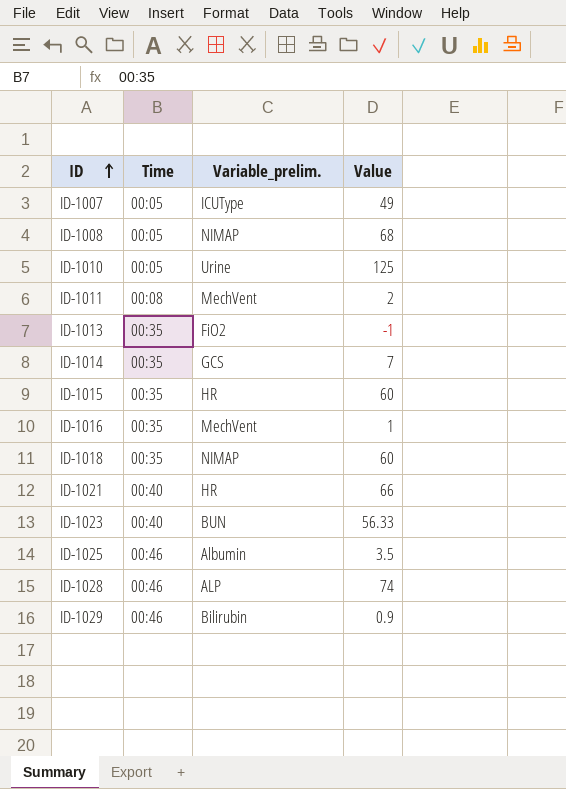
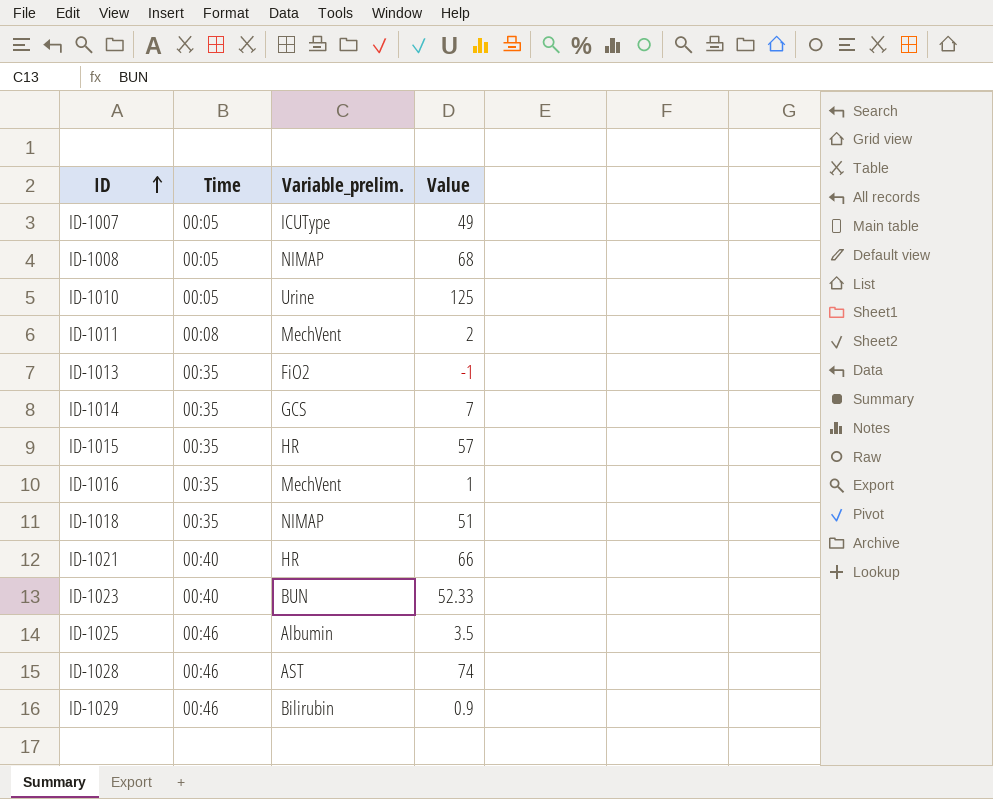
ID-1015 | Value: 60 -> 57
ID-1018 | Value: 60 -> 51
ID-1023 | Value: 56.33 -> 52.33
ID-1028 | Variable_prelim.: ALP -> AST

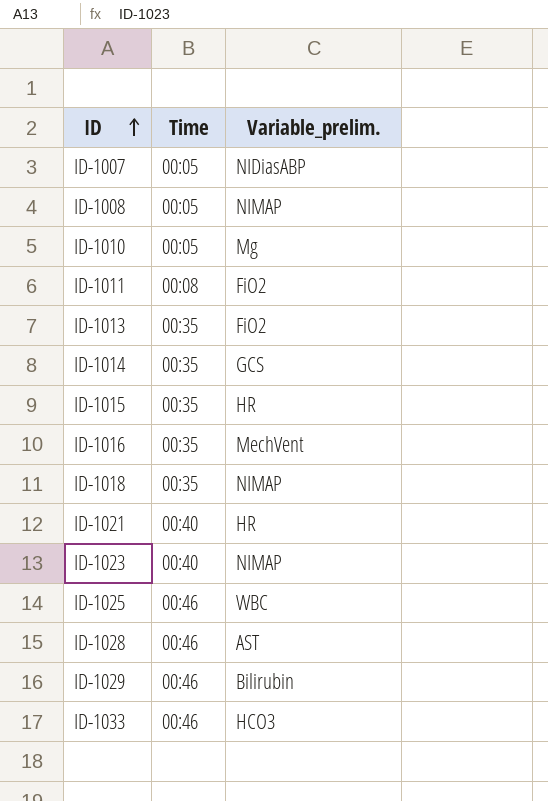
column Value | position: 4 -> none
ID-1007 | Variable_prelim.: ICUType -> NIDiasABP
ID-1010 | Variable_prelim.: Urine -> Mg
ID-1011 | Variable_prelim.: MechVent -> FiO2
ID-1023 | Variable_prelim.: BUN -> NIMAP
ID-1025 | Variable_prelim.: Albumin -> WBC
row ID-1033: none -> 00:46 | HCO3

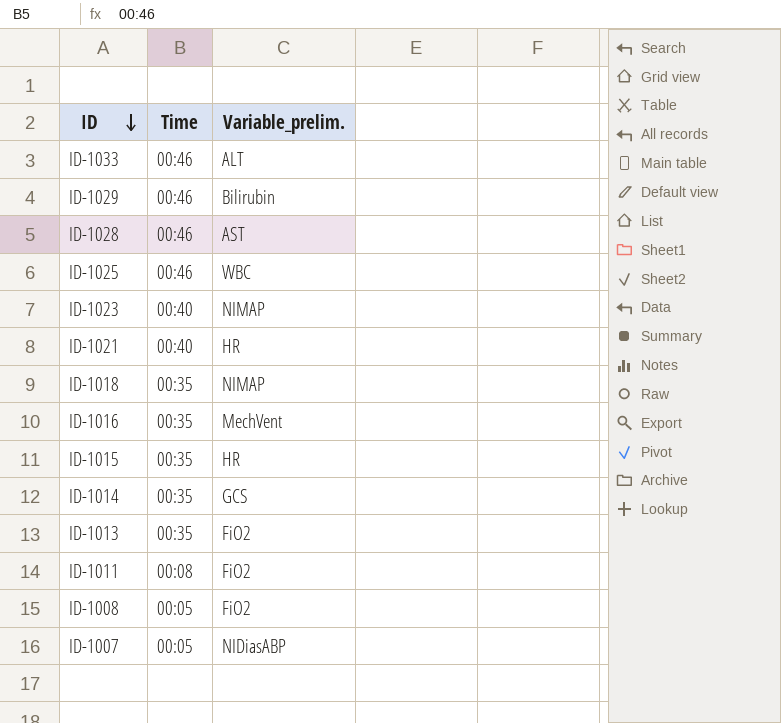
row order: ID ascending -> ID descending
row ID-1010: 00:05 | Mg -> none
ID-1033 | Variable_prelim.: HCO3 -> ALT
ID-1008 | Variable_prelim.: NIMAP -> FiO2

